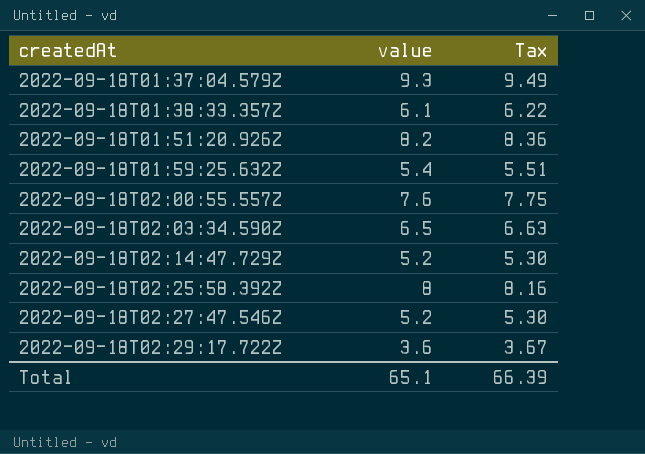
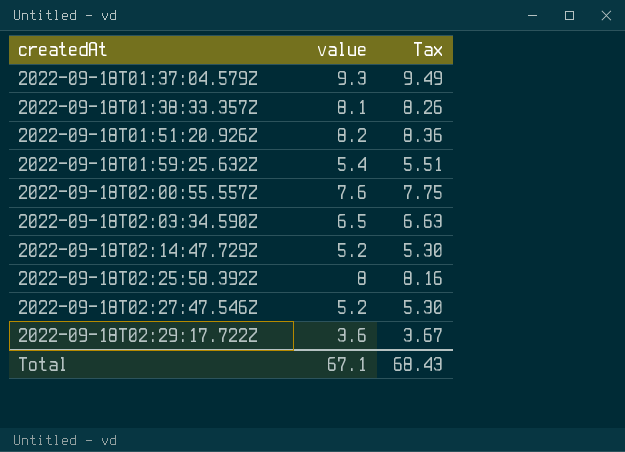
2022-09-18T01:38:33.357Z | value: 6.1 -> 8.1
2022-09-18T01:38:33.357Z | Tax: 6.22 -> 8.26
Total | value: 65.1 -> 67.1
Total | Tax: 66.39 -> 68.43

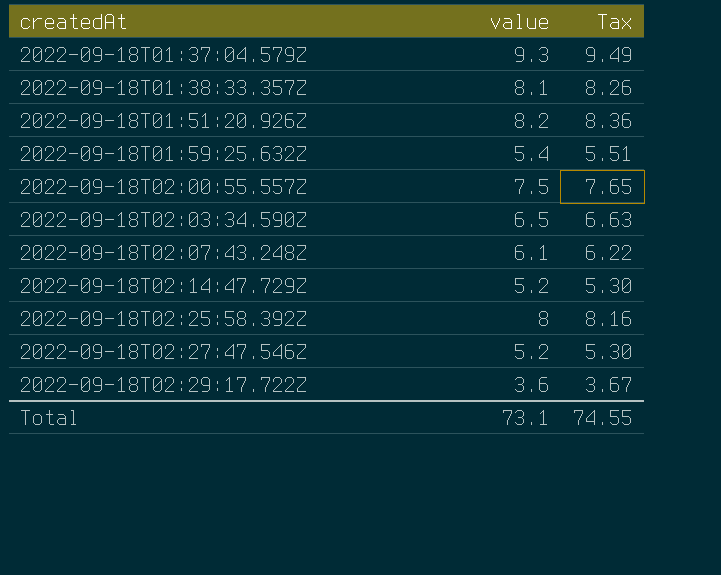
2022-09-18T02:00:55.557Z | value: 7.6 -> 7.5
2022-09-18T02:00:55.557Z | Tax: 7.75 -> 7.65
row 2022-09-18T02:07:43.248Z: none -> 6.1 | 6.22
Total | value: 67.1 -> 73.1
Total | Tax: 68.43 -> 74.55

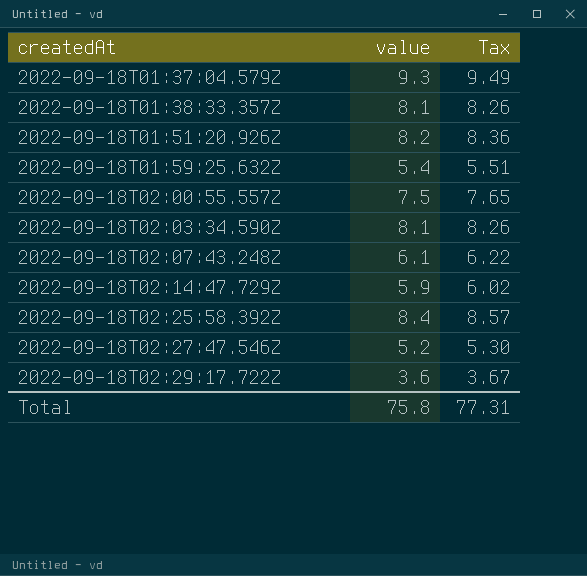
2022-09-18T02:03:34.590Z | value: 6.5 -> 8.1
2022-09-18T02:03:34.590Z | Tax: 6.63 -> 8.26
2022-09-18T02:14:47.729Z | value: 5.2 -> 5.9
2022-09-18T02:14:47.729Z | Tax: 5.30 -> 6.02
2022-09-18T02:25:58.392Z | value: 8 -> 8.4
2022-09-18T02:25:58.392Z | Tax: 8.16 -> 8.57
Total | value: 73.1 -> 75.8
Total | Tax: 74.55 -> 77.31

